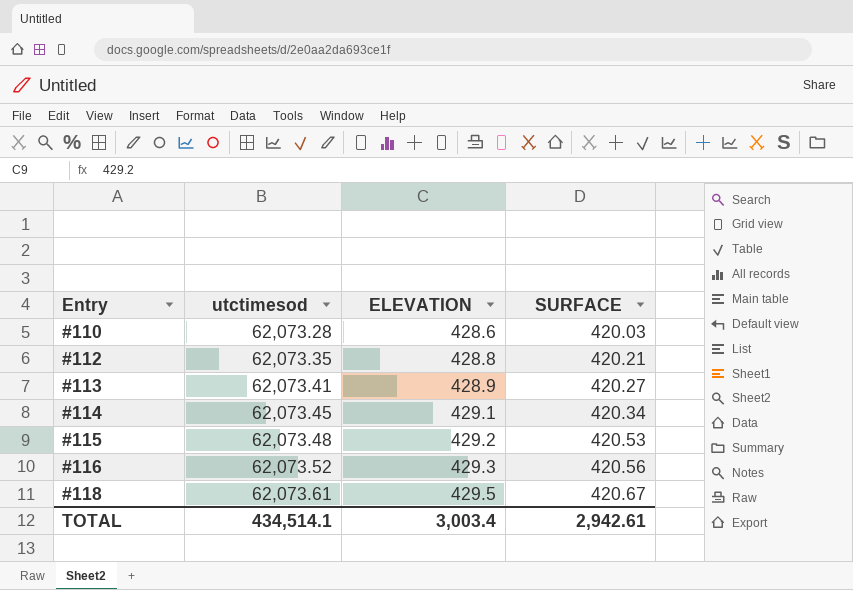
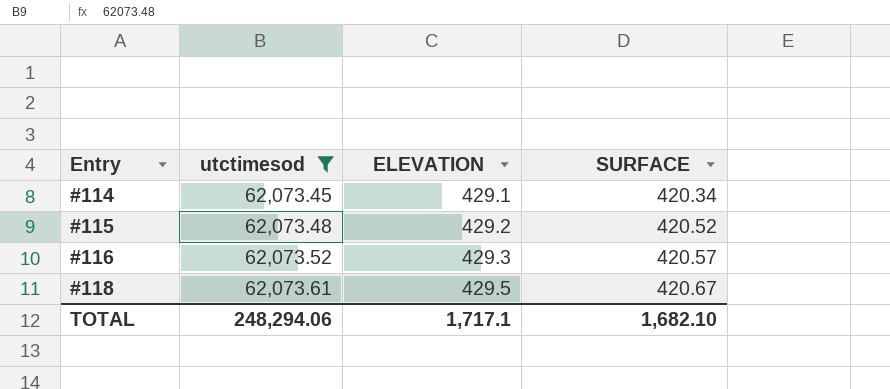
filter: none -> utctimesod >= 62,073.45
#115 | SURFACE: 420.53 -> 420.52
#116 | SURFACE: 420.56 -> 420.57
TOTAL | utctimesod: 434,514.1 -> 248,294.06
TOTAL | ELEVATION: 3,003.4 -> 1,717.1
TOTAL | SURFACE: 2,942.61 -> 1,682.10

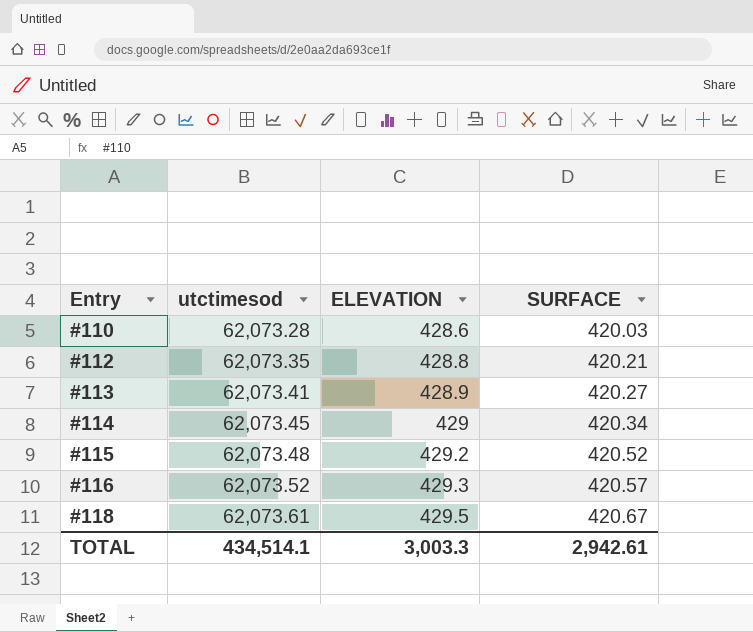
filter: utctimesod >= 62,073.45 -> none
#114 | ELEVATION: 429.1 -> 429
TOTAL | utctimesod: 248,294.06 -> 434,514.1
TOTAL | ELEVATION: 1,717.1 -> 3,003.3
TOTAL | SURFACE: 1,682.10 -> 2,942.61

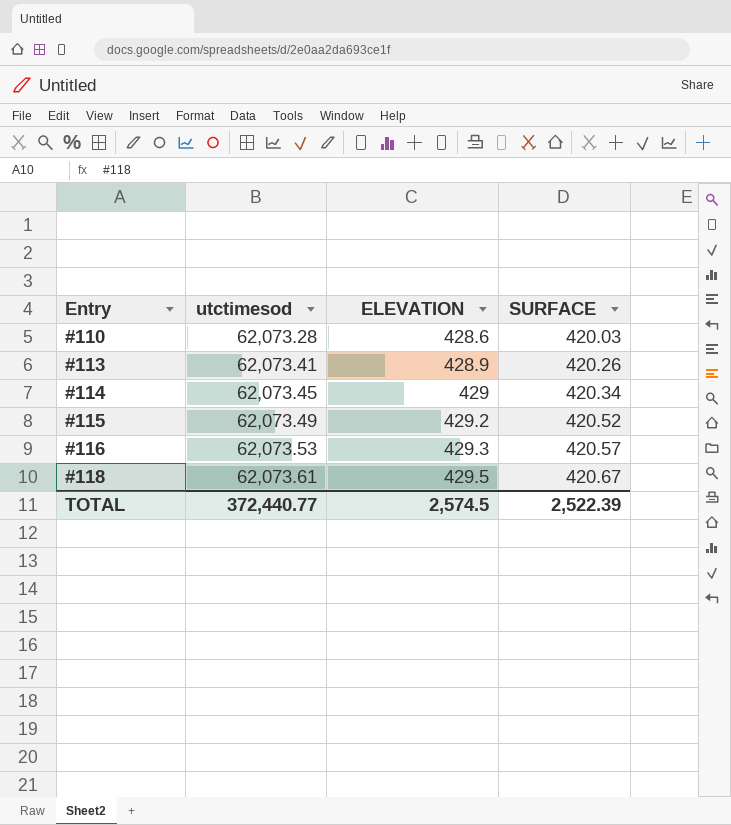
row #112: 62,073.35 | 428.8 | 420.21 -> none
#113 | SURFACE: 420.27 -> 420.26
#115 | utctimesod: 62,073.48 -> 62,073.49
#116 | utctimesod: 62,073.52 -> 62,073.53
TOTAL | utctimesod: 434,514.1 -> 372,440.77
TOTAL | ELEVATION: 3,003.3 -> 2,574.5
TOTAL | SURFACE: 2,942.61 -> 2,522.39

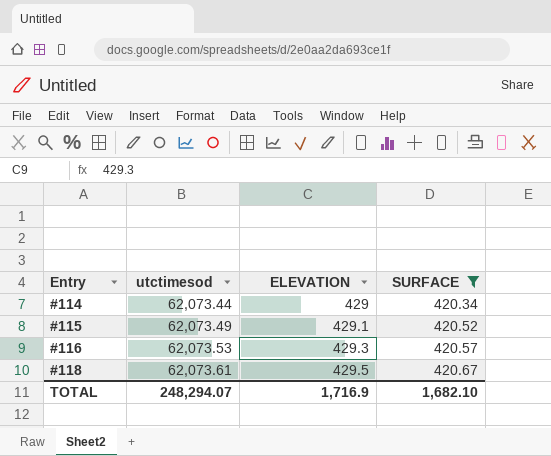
filter: none -> SURFACE >= 420.34
#114 | utctimesod: 62,073.45 -> 62,073.44
#115 | ELEVATION: 429.2 -> 429.1
TOTAL | utctimesod: 372,440.77 -> 248,294.07
TOTAL | ELEVATION: 2,574.5 -> 1,716.9
TOTAL | SURFACE: 2,522.39 -> 1,682.10

